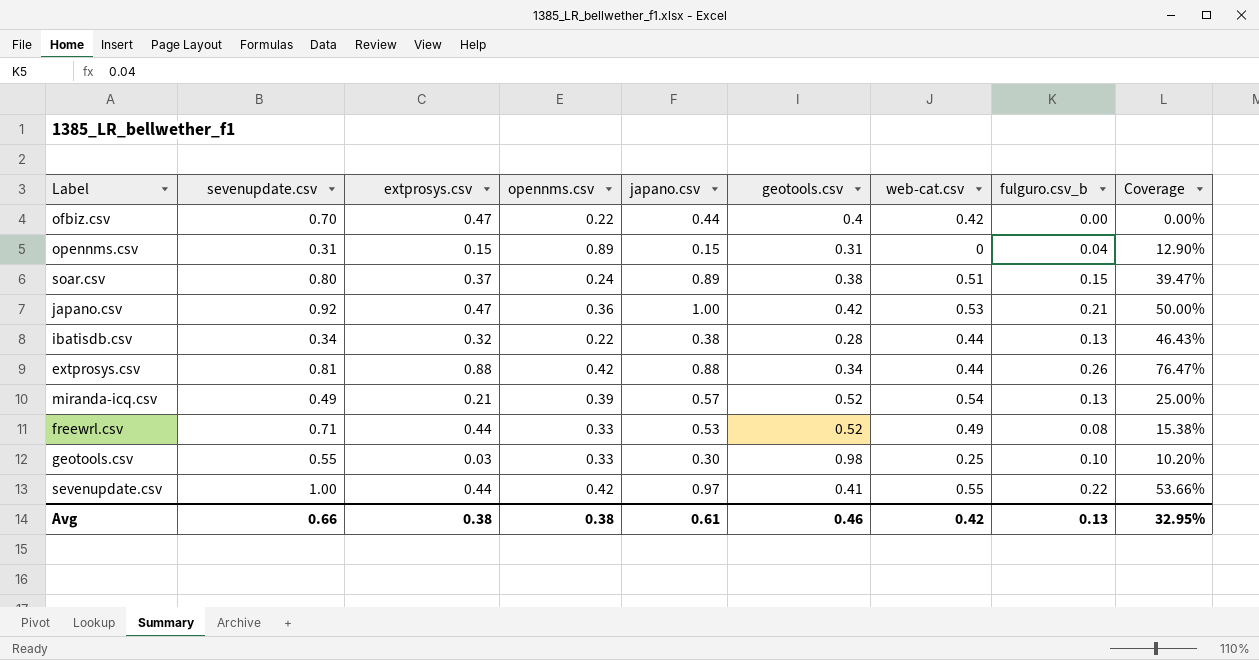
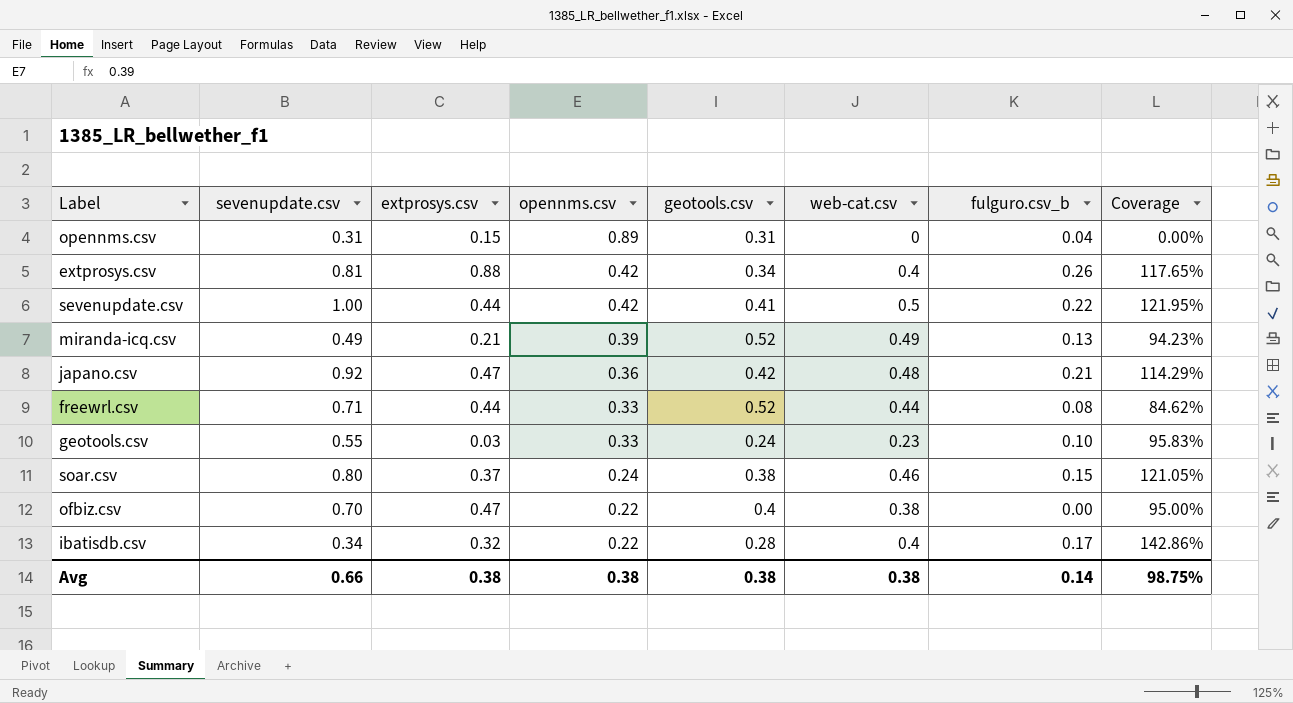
row order: none -> opennms.csv descending
column japano.csv | position: 5 -> none
column Coverage | formula: [fulguro.csv_b] / [geotools.csv] -> [web-cat.csv] / [geotools.csv]
extprosys.csv | web-cat.csv: 0.44 -> 0.4
sevenupdate.csv | web-cat.csv: 0.55 -> 0.5
miranda-icq.csv | web-cat.csv: 0.54 -> 0.49
japano.csv | web-cat.csv: 0.53 -> 0.48
freewrl.csv | web-cat.csv: 0.49 -> 0.44
geotools.csv | geotools.csv: 0.98 -> 0.24
geotools.csv | web-cat.csv: 0.25 -> 0.23
soar.csv | web-cat.csv: 0.51 -> 0.46
ofbiz.csv | web-cat.csv: 0.42 -> 0.38
ibatisdb.csv | web-cat.csv: 0.44 -> 0.4
ibatisdb.csv | fulguro.csv_b: 0.13 -> 0.17
Avg | geotools.csv: 0.46 -> 0.38
Avg | web-cat.csv: 0.42 -> 0.38
Avg | fulguro.csv_b: 0.13 -> 0.14
Avg | Coverage: 32.95% -> 98.75%

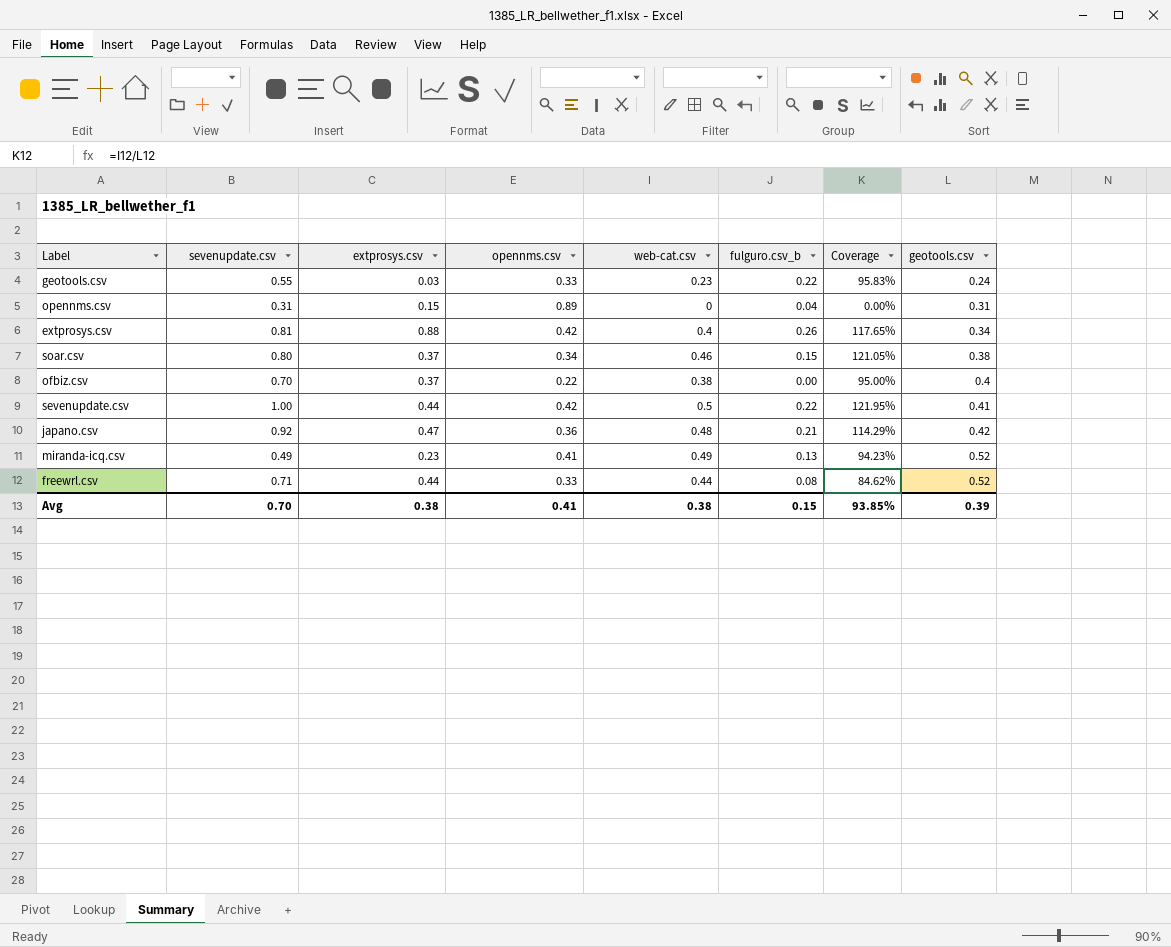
row order: opennms.csv descending -> geotools.csv ascending
column geotools.csv | position: 5 -> 8
row ibatisdb.csv: 0.34 | 0.32 | 0.22 | 0.28 | 0.4 | 0.17 | 142.86% -> none
geotools.csv | fulguro.csv_b: 0.10 -> 0.22
soar.csv | opennms.csv: 0.24 -> 0.34
ofbiz.csv | extprosys.csv: 0.47 -> 0.37
miranda-icq.csv | extprosys.csv: 0.21 -> 0.23
miranda-icq.csv | opennms.csv: 0.39 -> 0.41
Avg | sevenupdate.csv: 0.66 -> 0.70
Avg | opennms.csv: 0.38 -> 0.41
Avg | fulguro.csv_b: 0.14 -> 0.15
Avg | Coverage: 98.75% -> 93.85%
Avg | geotools.csv: 0.38 -> 0.39

